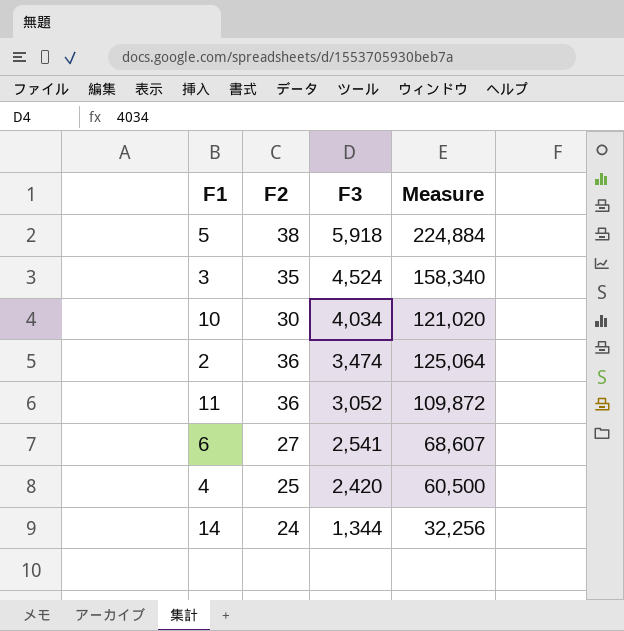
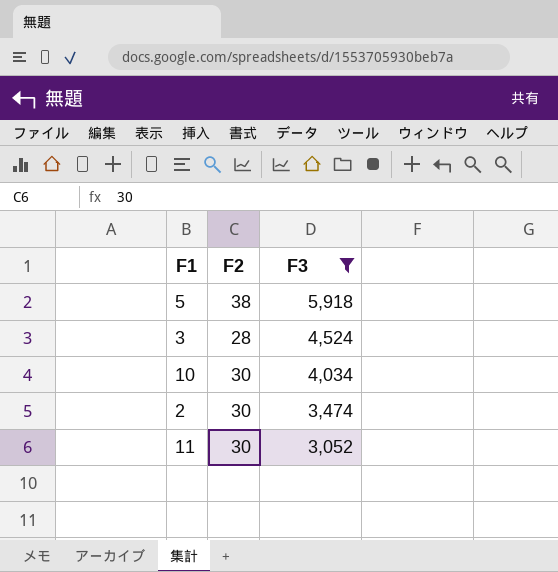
filter: none -> F3 >= 3,052
column Measure | formula: [F2] * [F3] -> none
3 | F2: 35 -> 28
2 | F2: 36 -> 30
11 | F2: 36 -> 30

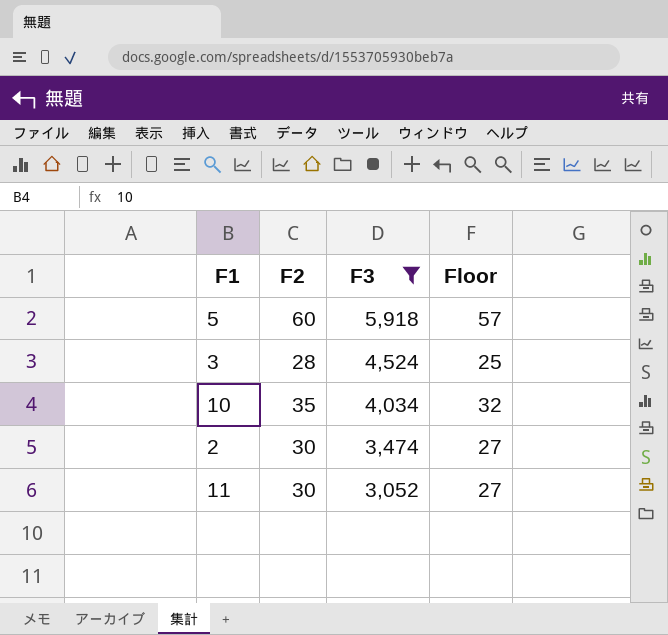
column Floor | formula: none -> [F2] - 3
5 | F2: 38 -> 60
10 | F2: 30 -> 35

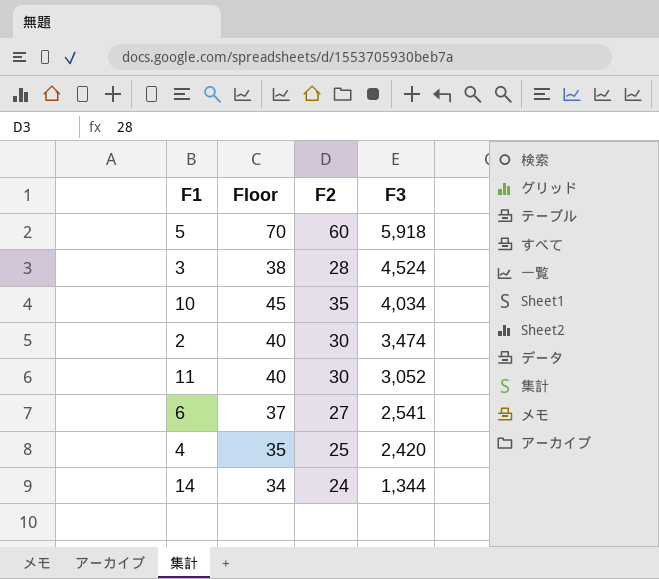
filter: F3 >= 3,052 -> none
column Floor | formula: [F2] - 3 -> [F2] + 10
column Floor | position: 4 -> 2

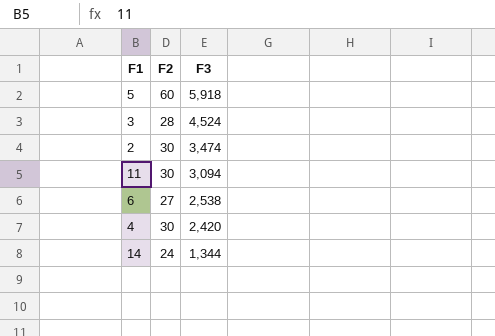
column Floor | formula: [F2] + 10 -> none
row 10: 45 | 35 | 4,034 -> none
11 | F3: 3,052 -> 3,094
6 | F3: 2,541 -> 2,538
4 | F2: 25 -> 30

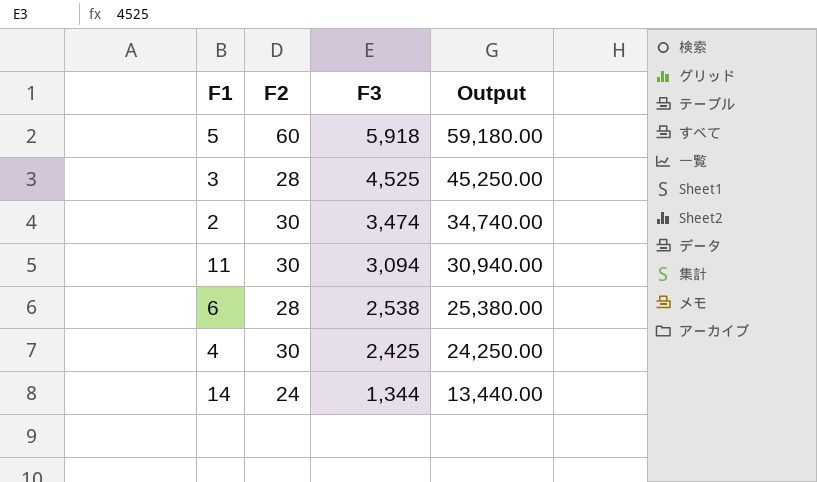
column Output | formula: none -> [F3] * 10
3 | F3: 4,524 -> 4,525
6 | F2: 27 -> 28
4 | F3: 2,420 -> 2,425

